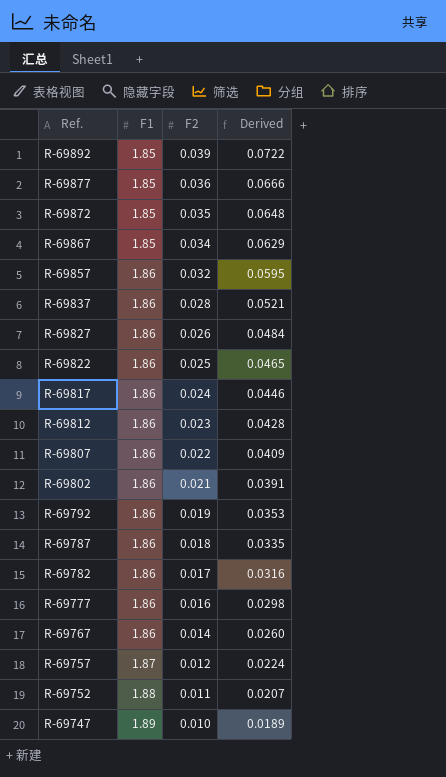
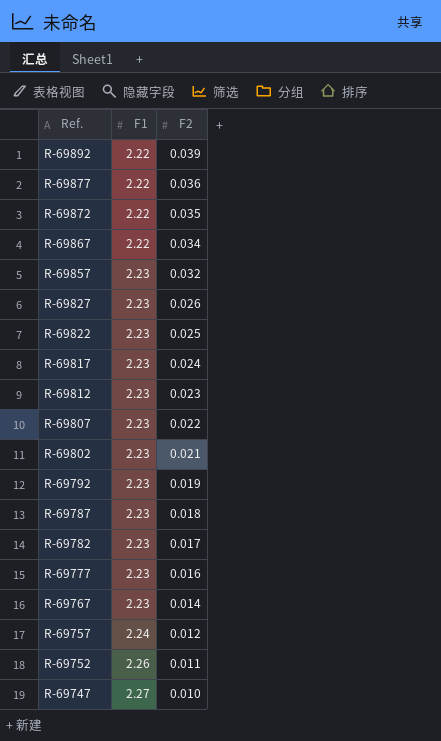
column Derived | formula: [F1] * [F2] -> none
row R-69837: 1.86 | 0.028 | 0.0521 -> none
R-69892 | F1: 1.85 -> 2.22
R-69877 | F1: 1.85 -> 2.22
R-69872 | F1: 1.85 -> 2.22
R-69867 | F1: 1.85 -> 2.22
R-69857 | F1: 1.86 -> 2.23
R-69827 | F1: 1.86 -> 2.23
R-69822 | F1: 1.86 -> 2.23
R-69817 | F1: 1.86 -> 2.23
R-69812 | F1: 1.86 -> 2.23
R-69807 | F1: 1.86 -> 2.23
R-69802 | F1: 1.86 -> 2.23
R-69792 | F1: 1.86 -> 2.23
R-69787 | F1: 1.86 -> 2.23
R-69782 | F1: 1.86 -> 2.23
R-69777 | F1: 1.86 -> 2.23
R-69767 | F1: 1.86 -> 2.23
R-69757 | F1: 1.87 -> 2.24
R-69752 | F1: 1.88 -> 2.26
R-69747 | F1: 1.89 -> 2.27

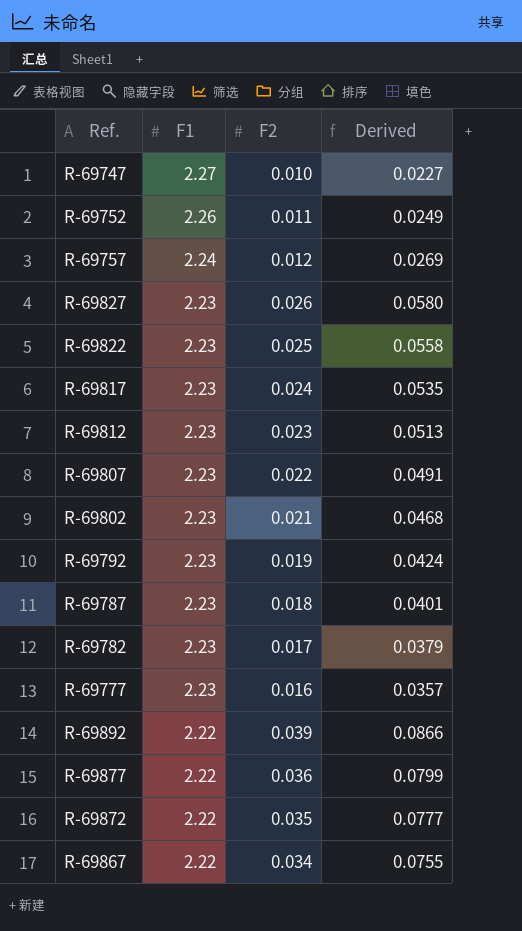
row order: Ref. descending -> F1 descending
column Derived | formula: none -> [F1] * [F2]
row R-69857: 2.23 | 0.032 -> none
row R-69767: 2.23 | 0.014 -> none

